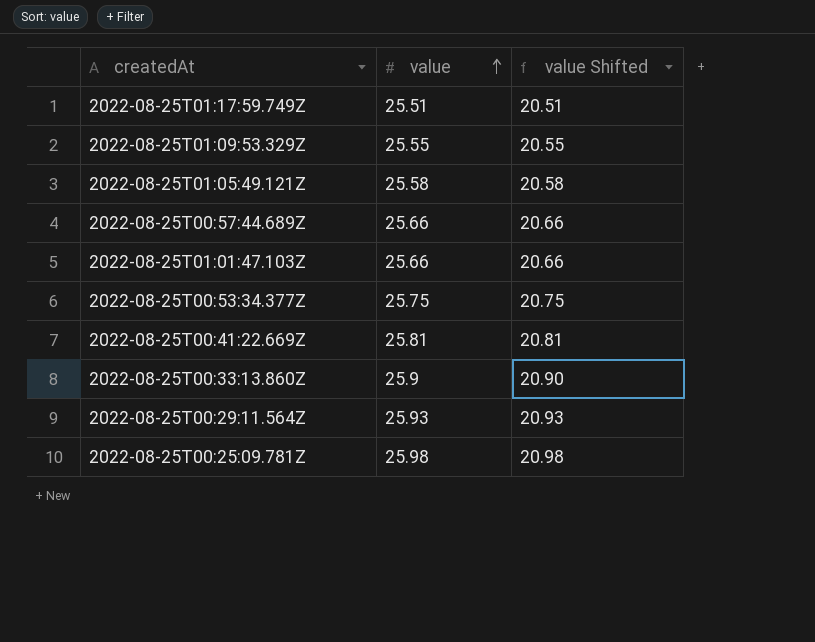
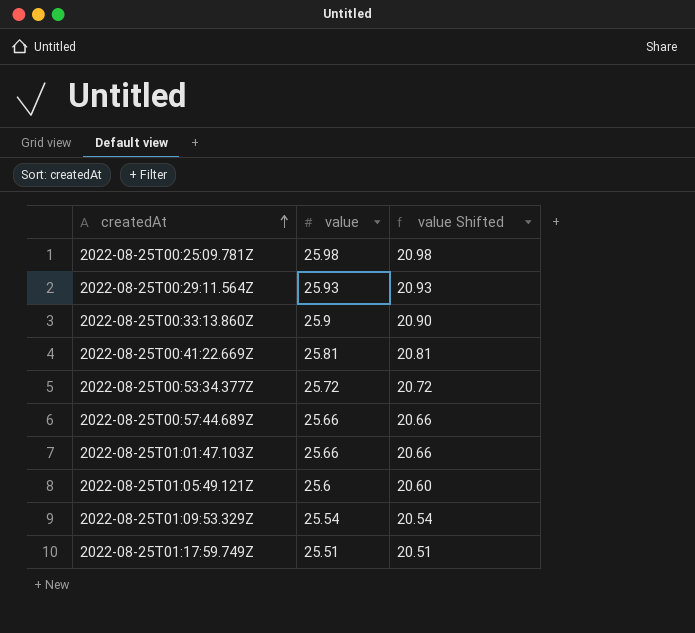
row order: value ascending -> createdAt ascending
2022-08-25T00:53:34.377Z | value: 25.75 -> 25.72
2022-08-25T00:53:34.377Z | value Shifted: 20.75 -> 20.72
2022-08-25T01:05:49.121Z | value: 25.58 -> 25.6
2022-08-25T01:05:49.121Z | value Shifted: 20.58 -> 20.60
2022-08-25T01:09:53.329Z | value: 25.55 -> 25.54
2022-08-25T01:09:53.329Z | value Shifted: 20.55 -> 20.54

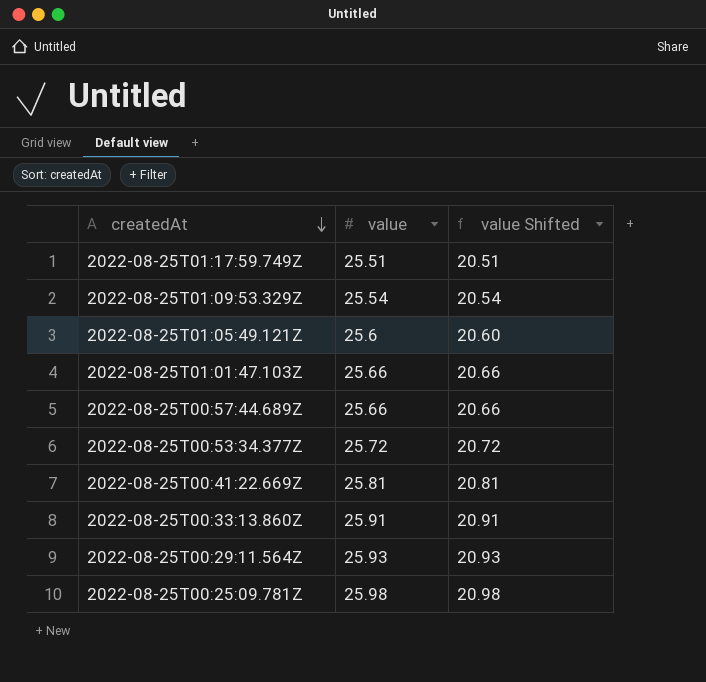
row order: createdAt ascending -> createdAt descending
2022-08-25T00:33:13.860Z | value: 25.9 -> 25.91
2022-08-25T00:33:13.860Z | value Shifted: 20.90 -> 20.91

